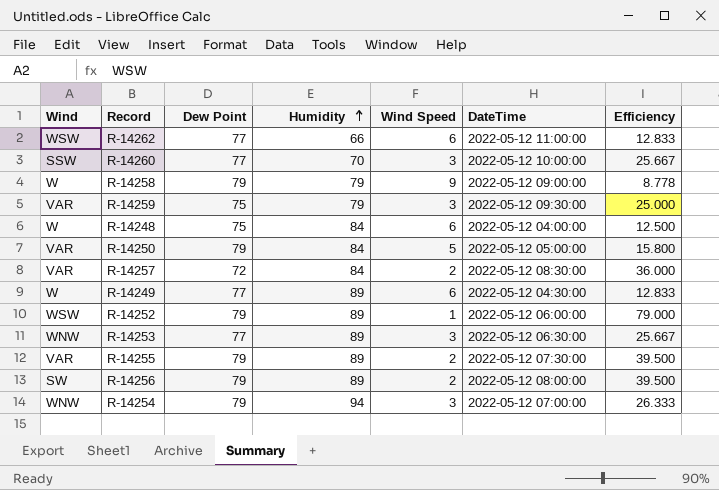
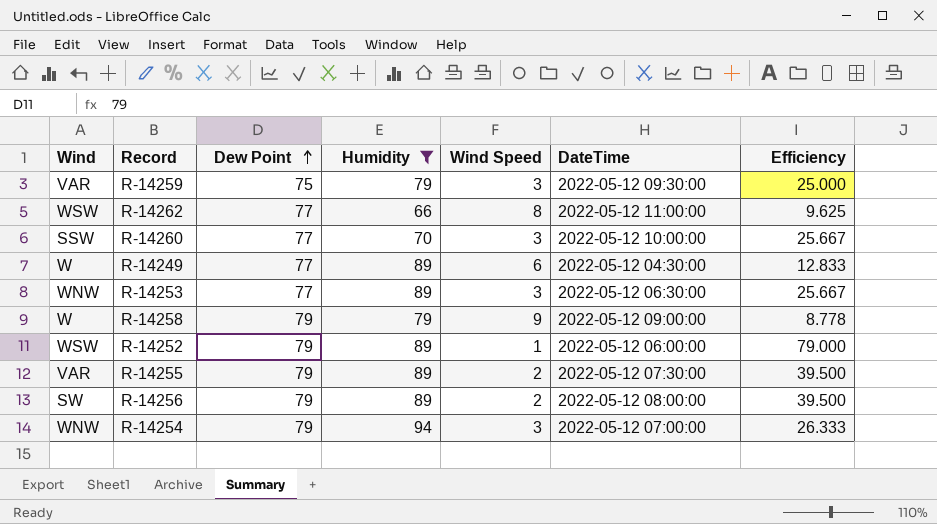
filter: none -> Humidity != 84
row order: Humidity ascending -> Dew Point ascending
R-14262 | Wind Speed: 6 -> 8
R-14262 | Efficiency: 12.833 -> 9.625

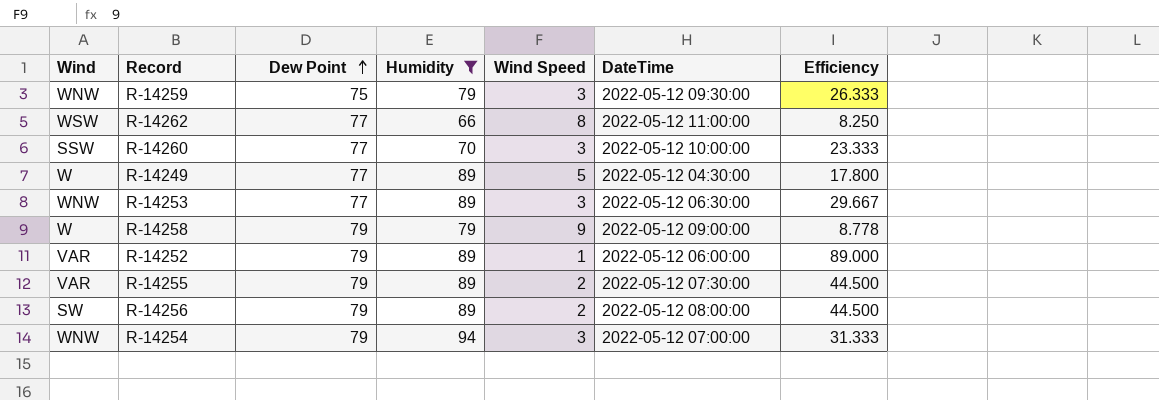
column Efficiency | formula: [Dew Point] / [Wind Speed] -> [Humidity] / [Wind Speed]
R-14259 | Wind: VAR -> WNW
R-14249 | Wind Speed: 6 -> 5
R-14252 | Wind: WSW -> VAR

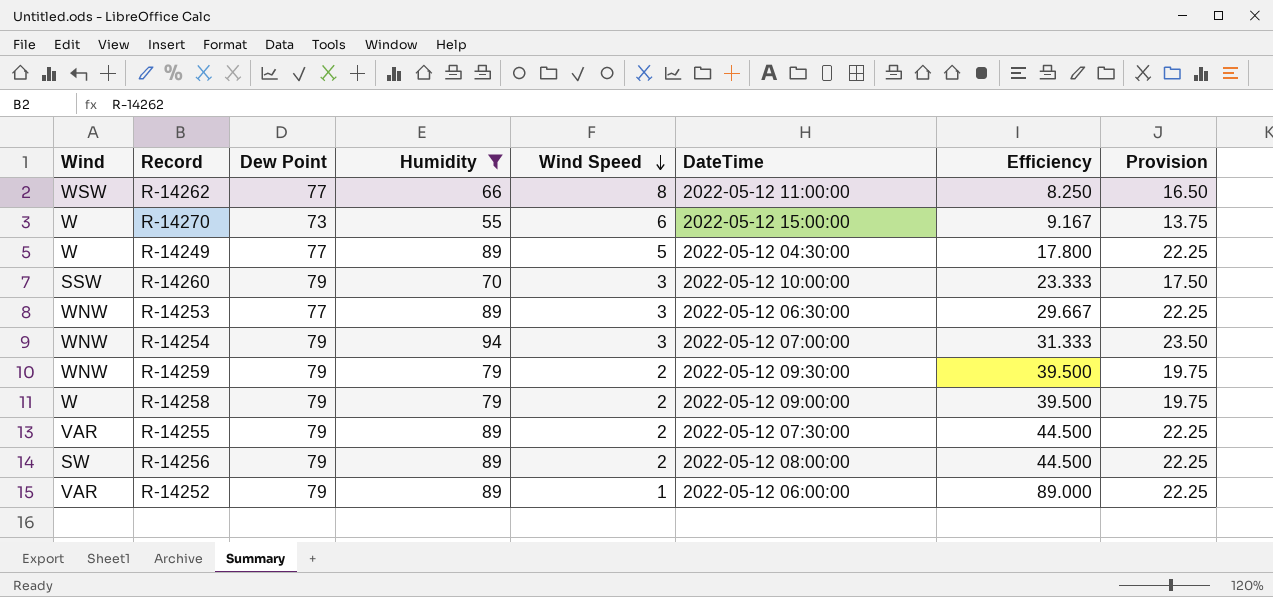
row order: Dew Point ascending -> Wind Speed descending
column Provision | formula: none -> [Humidity] * 0.25
row R-14270: none -> W | 73 | 55 | 6 | 2022-05-12 15:00:00 | 9.167 | 13.75
R-14260 | Dew Point: 77 -> 79
R-14259 | Dew Point: 75 -> 79
R-14259 | Wind Speed: 3 -> 2
R-14259 | Efficiency: 26.333 -> 39.500
R-14258 | Wind Speed: 9 -> 2
R-14258 | Efficiency: 8.778 -> 39.500

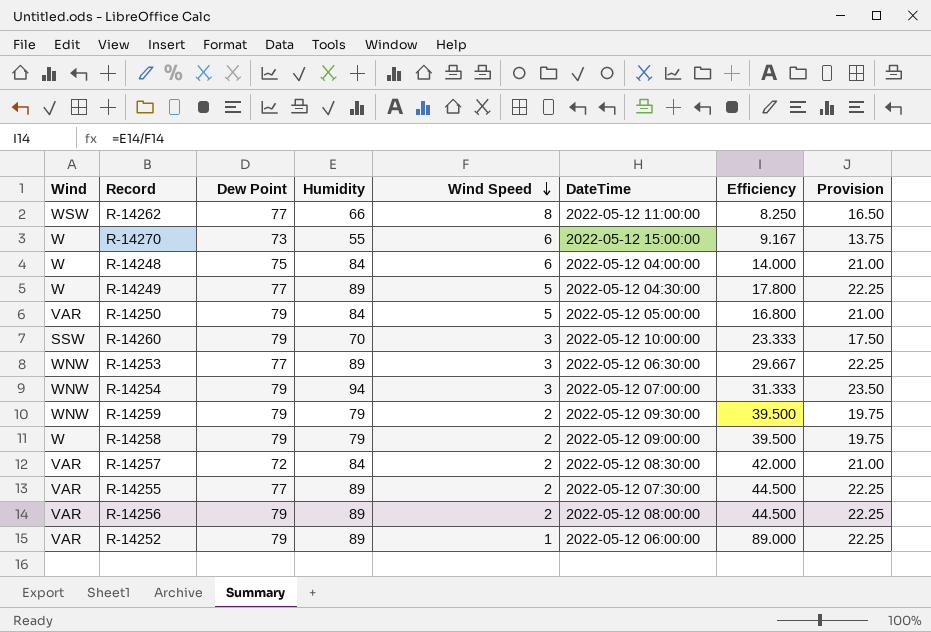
filter: Humidity != 84 -> none
R-14255 | Dew Point: 79 -> 77
R-14256 | Wind: SW -> VAR

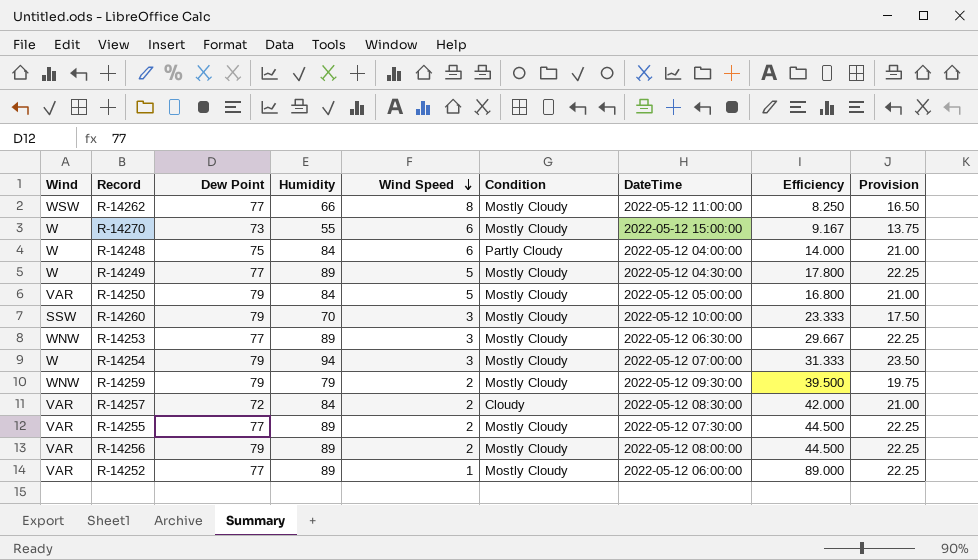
column Condition | position: none -> 6
row R-14258: W | 79 | 79 | 2 | 2022-05-12 09:00:00 | 39.500 | 19.75 -> none
R-14254 | Wind: WNW -> W
R-14252 | Dew Point: 79 -> 77

